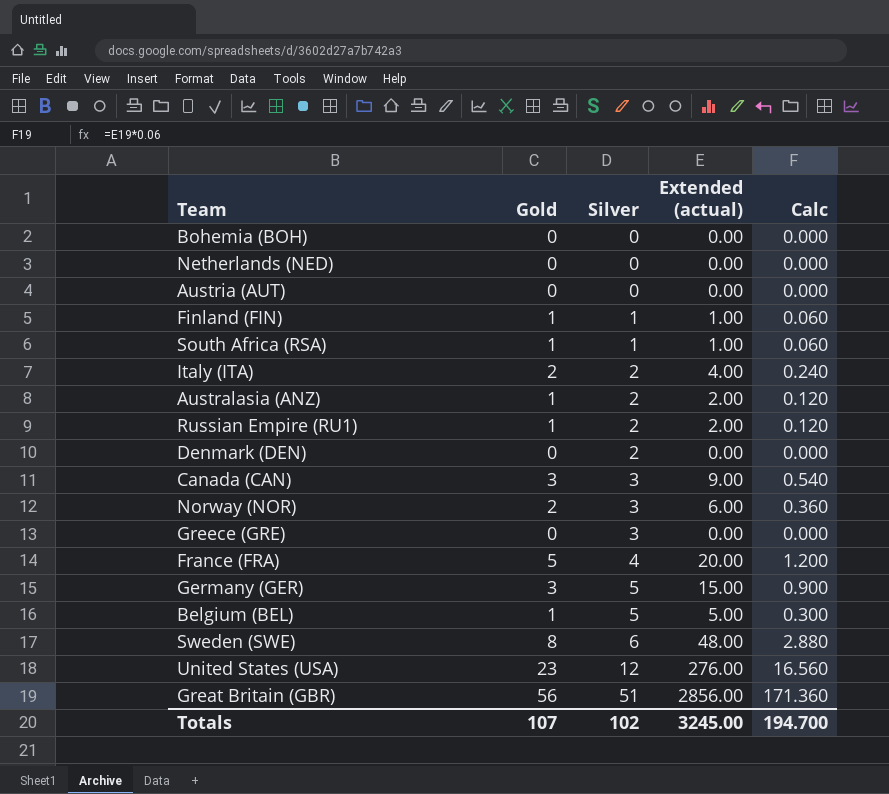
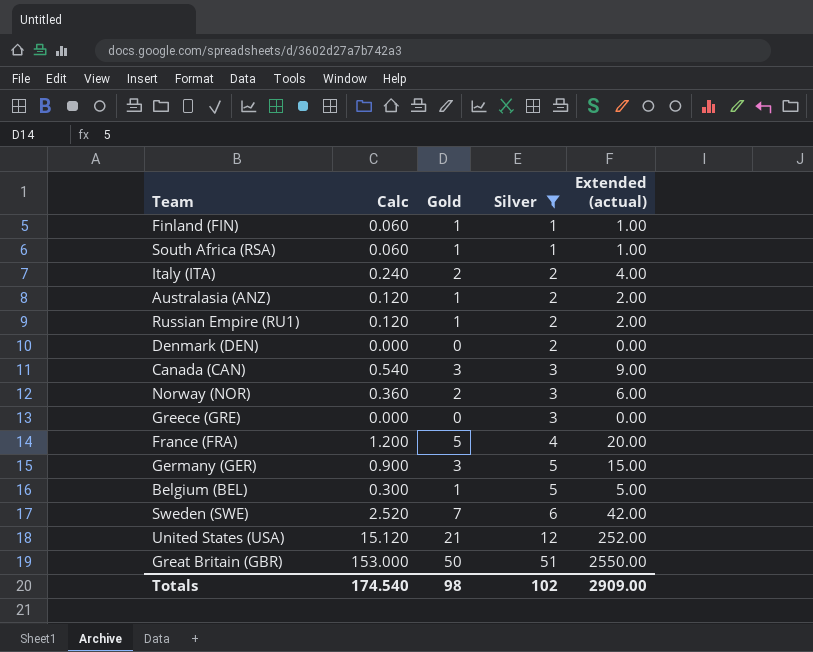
filter: none -> Silver != 0
column Calc | position: 5 -> 2
Sweden (SWE) | Calc: 2.880 -> 2.520
Sweden (SWE) | Gold: 8 -> 7
Sweden (SWE) | Extended (actual): 48.00 -> 42.00
United States (USA) | Calc: 16.560 -> 15.120
United States (USA) | Gold: 23 -> 21
United States (USA) | Extended (actual): 276.00 -> 252.00
Great Britain (GBR) | Calc: 171.360 -> 153.000
Great Britain (GBR) | Gold: 56 -> 50
Great Britain (GBR) | Extended (actual): 2856.00 -> 2550.00
Totals | Calc: 194.700 -> 174.540
Totals | Gold: 107 -> 98
Totals | Extended (actual): 3245.00 -> 2909.00

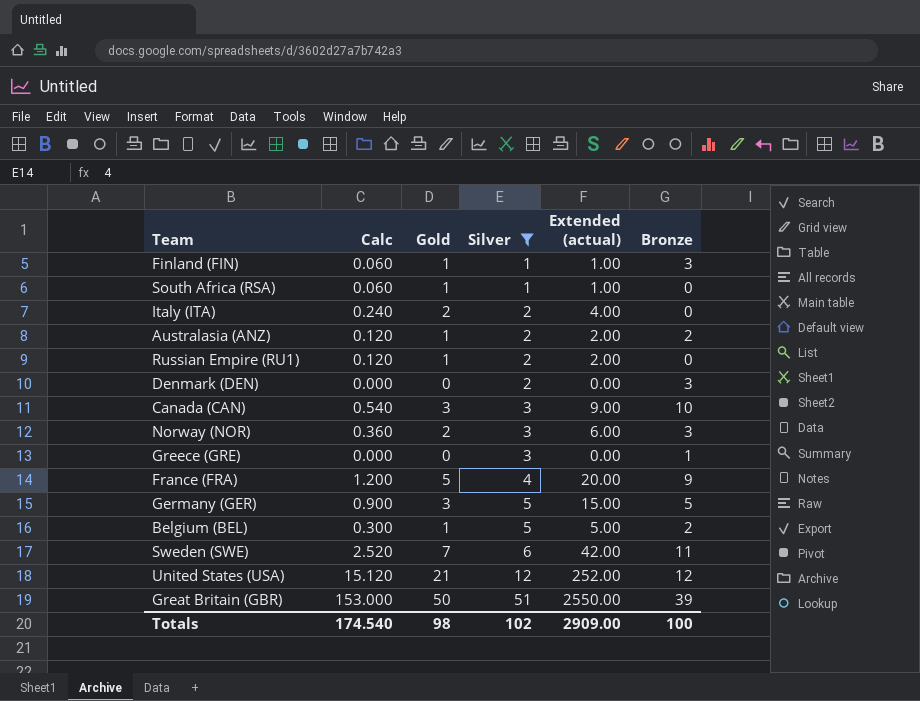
column Bronze | position: none -> 6

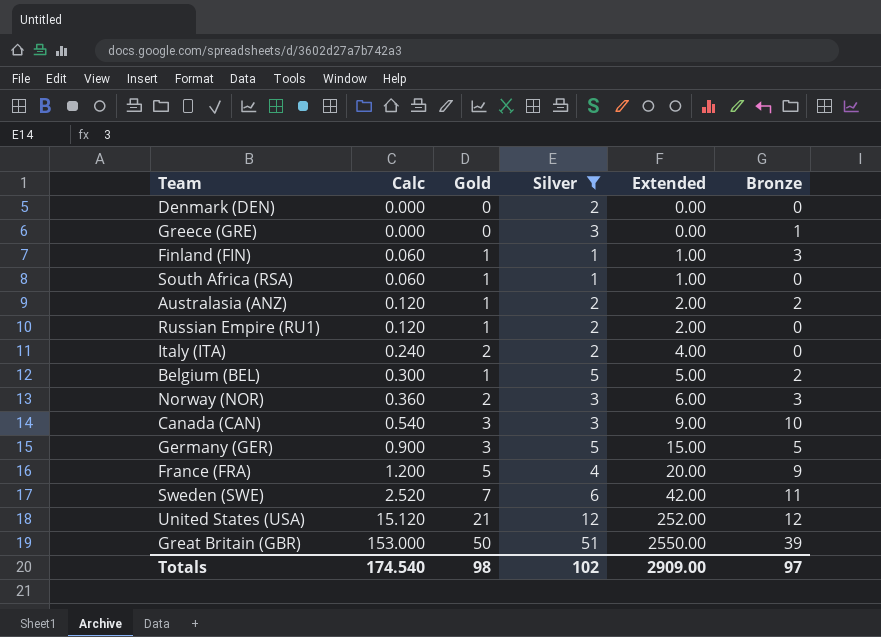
row order: Silver ascending -> Calc ascending
column name: Extended (actual) -> Extended
Denmark (DEN) | Bronze: 3 -> 0
Totals | Bronze: 100 -> 97

